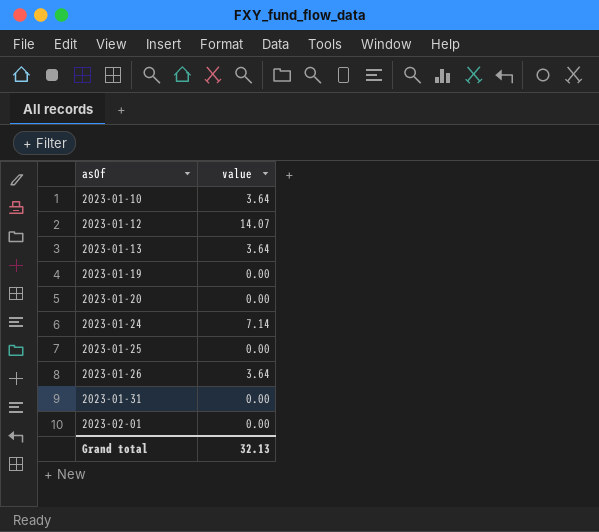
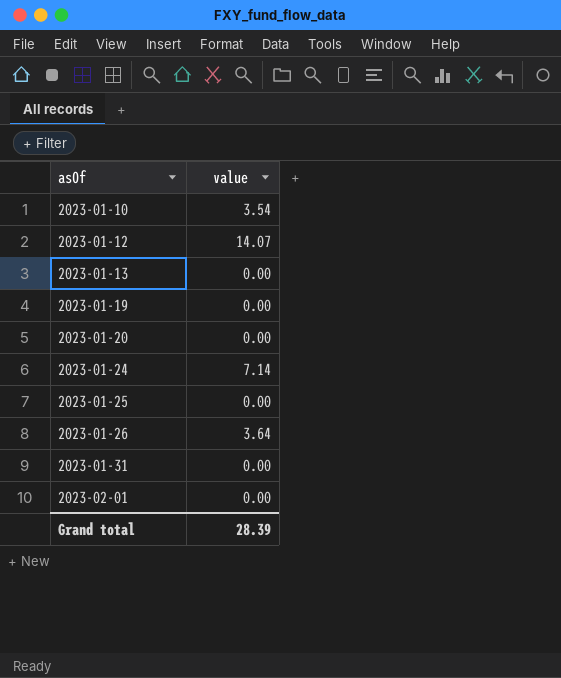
2023-01-10 | value: 3.64 -> 3.54
2023-01-13 | value: 3.64 -> 0.00
Grand total | value: 32.13 -> 28.39

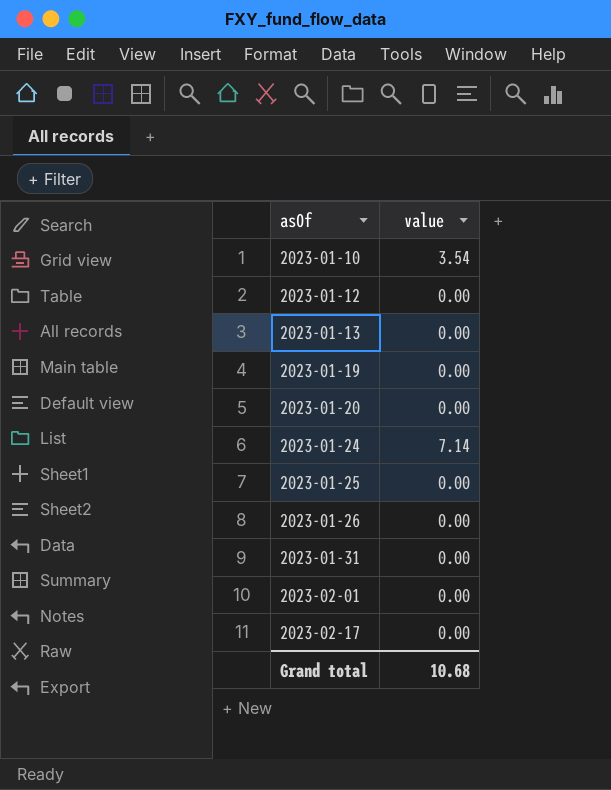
2023-01-12 | value: 14.07 -> 0.00
2023-01-26 | value: 3.64 -> 0.00
row 2023-02-17: none -> 0.00
Grand total | value: 28.39 -> 10.68

